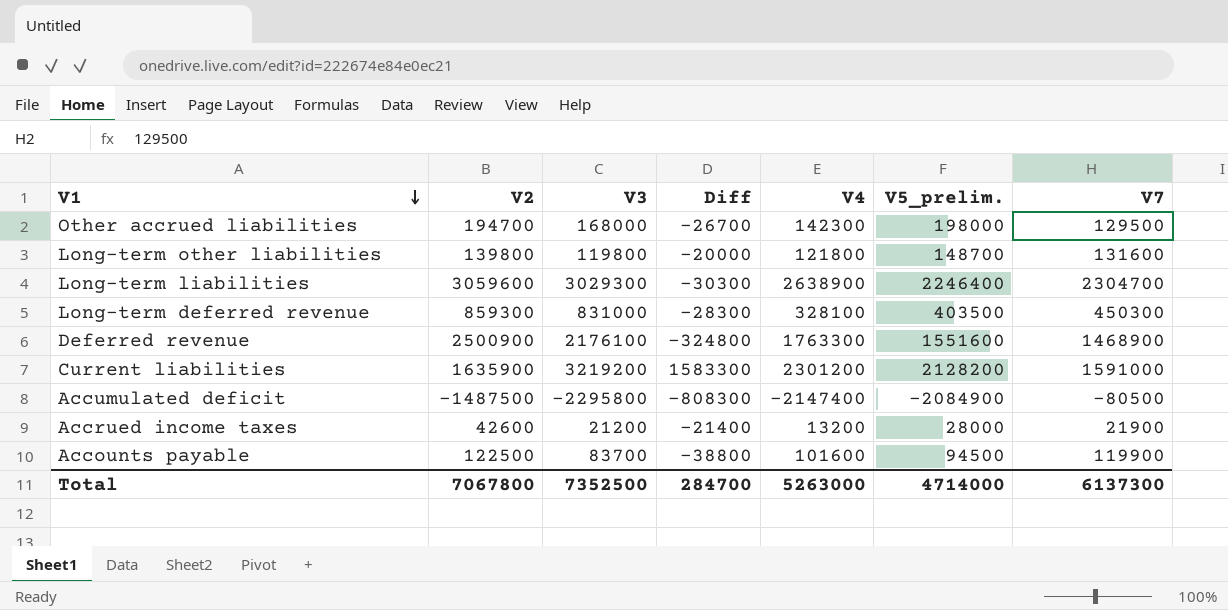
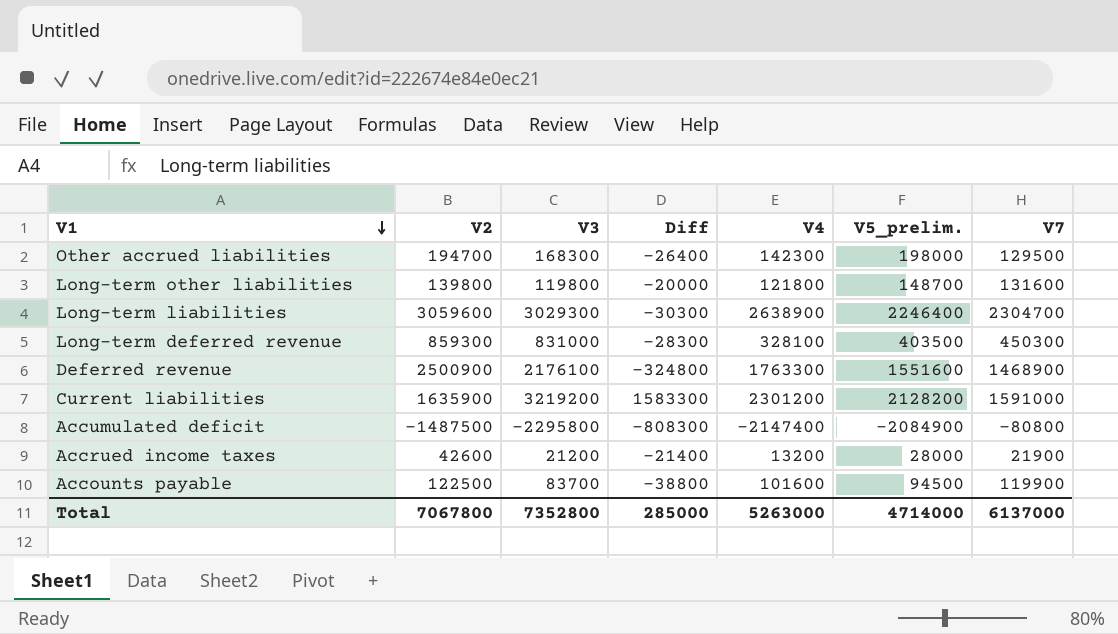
Other accrued liabilities | V3: 168000 -> 168300
Other accrued liabilities | Diff: -26700 -> -26400
Accumulated deficit | V7: -80500 -> -80800
Total | V3: 7352500 -> 7352800
Total | Diff: 284700 -> 285000
Total | V7: 6137300 -> 6137000

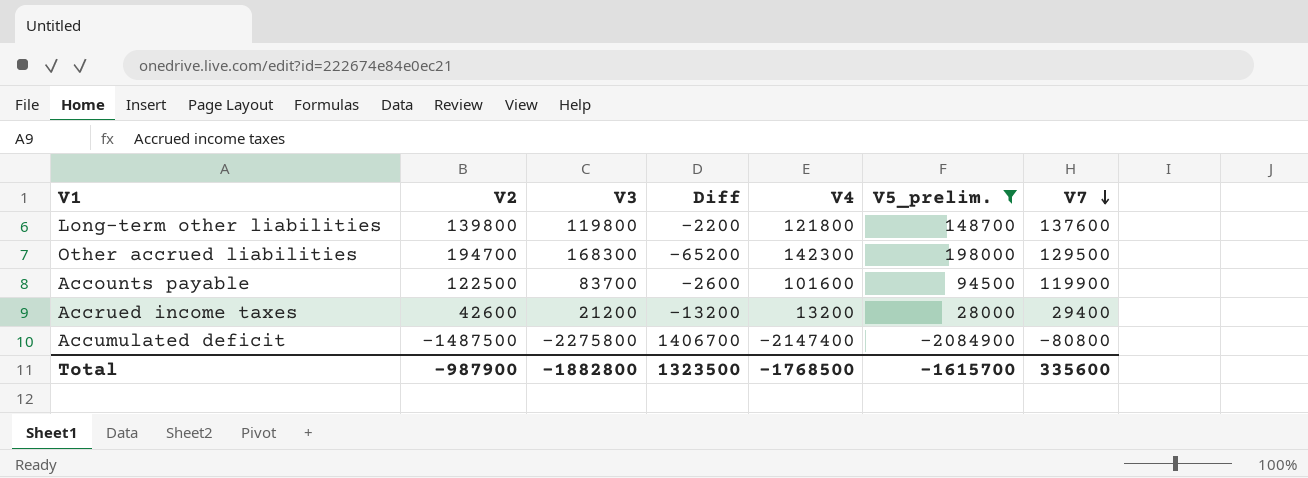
filter: none -> V5_prelim. <= 198000
row order: V1 descending -> V7 descending
column Diff | formula: [V3] - [V2] -> [V7] - [V2]
Long-term other liabilities | V7: 131600 -> 137600
Accrued income taxes | V7: 21900 -> 29400
Accumulated deficit | V3: -2295800 -> -2275800
Total | V2: 7067800 -> -987900
Total | V3: 7352800 -> -1882800
Total | Diff: 285000 -> 1323500
Total | V4: 5263000 -> -1768500
Total | V5_prelim.: 4714000 -> -1615700
Total | V7: 6137000 -> 335600

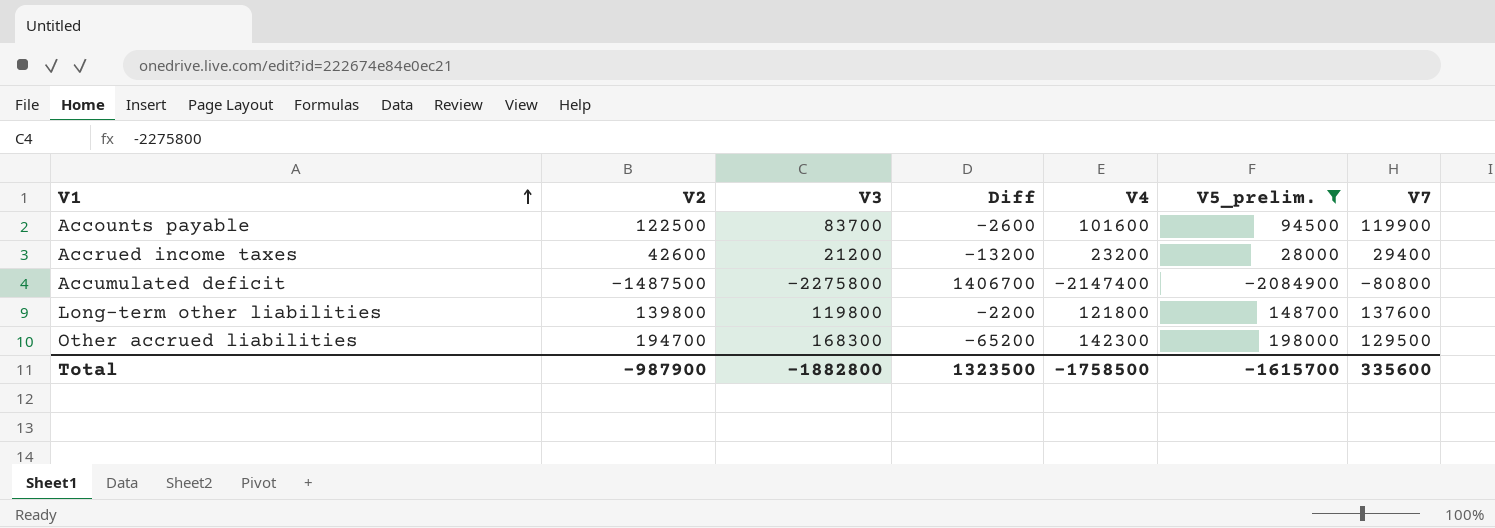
row order: V7 descending -> V1 ascending
Accrued income taxes | V4: 13200 -> 23200
Total | V4: -1768500 -> -1758500

